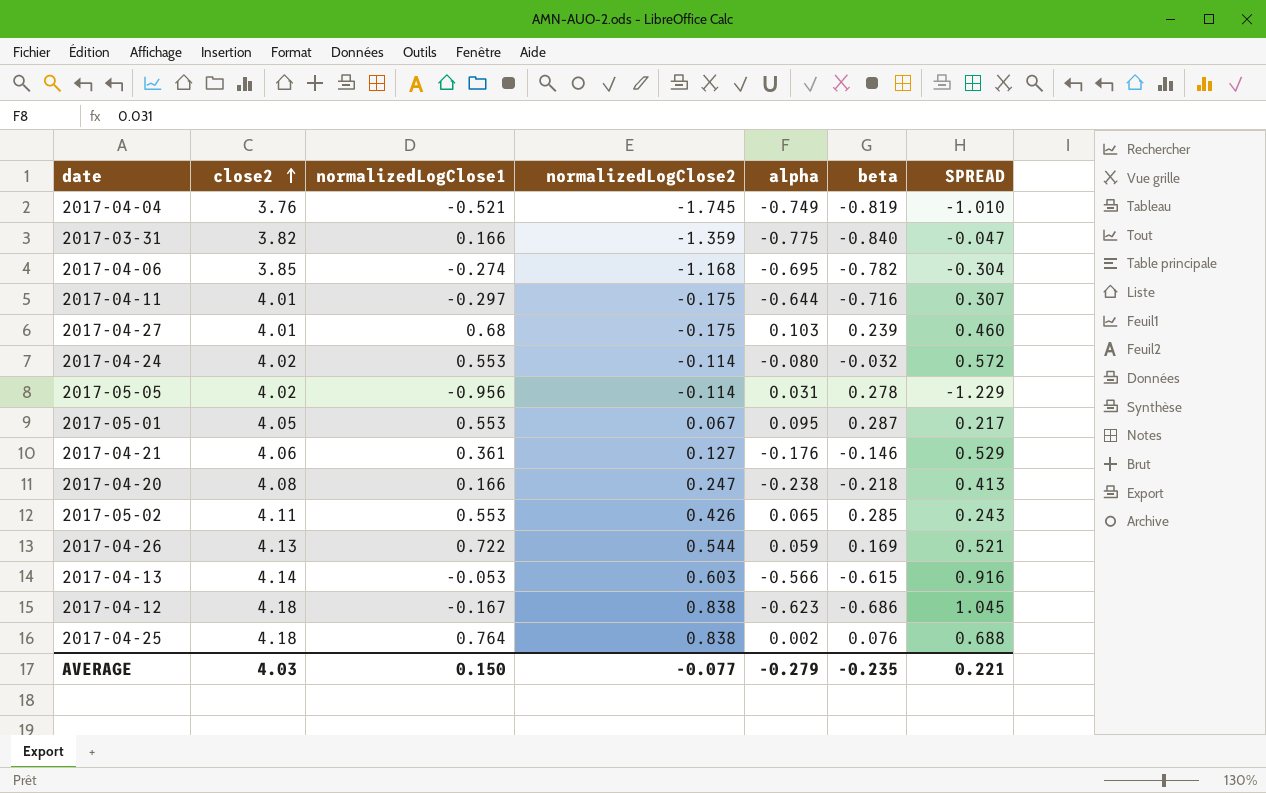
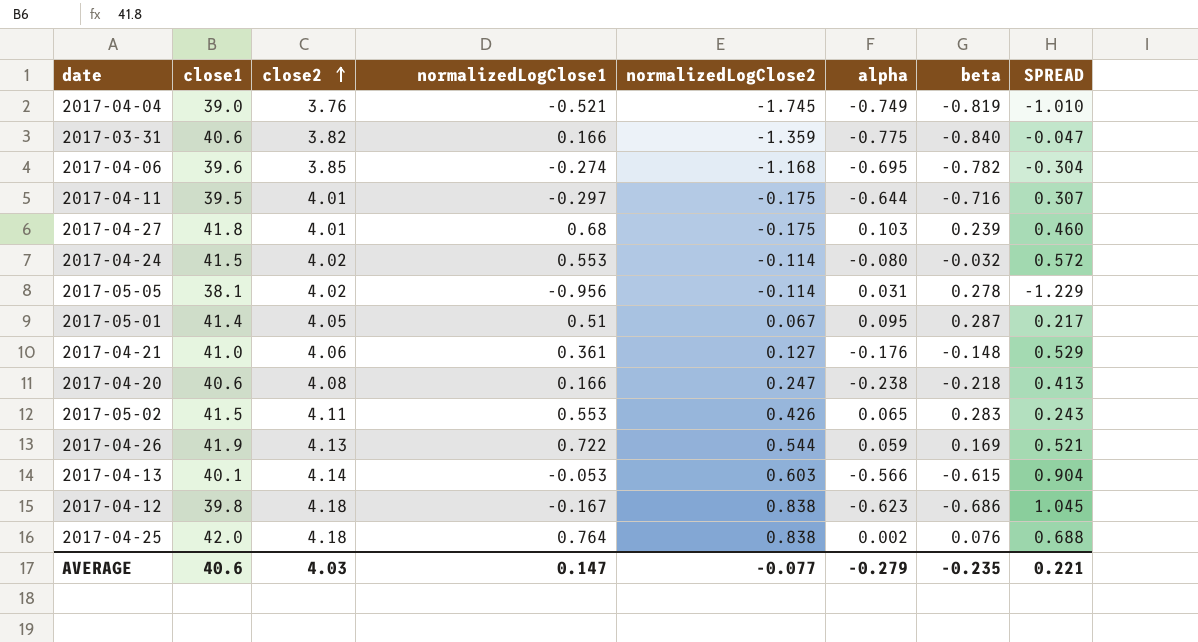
column close1 | position: none -> 2
2017-05-01 | normalizedLogClose1: 0.553 -> 0.51
2017-04-21 | beta: -0.146 -> -0.148
2017-05-02 | beta: 0.285 -> 0.283
2017-04-13 | SPREAD: 0.916 -> 0.904
AVERAGE | normalizedLogClose1: 0.150 -> 0.147

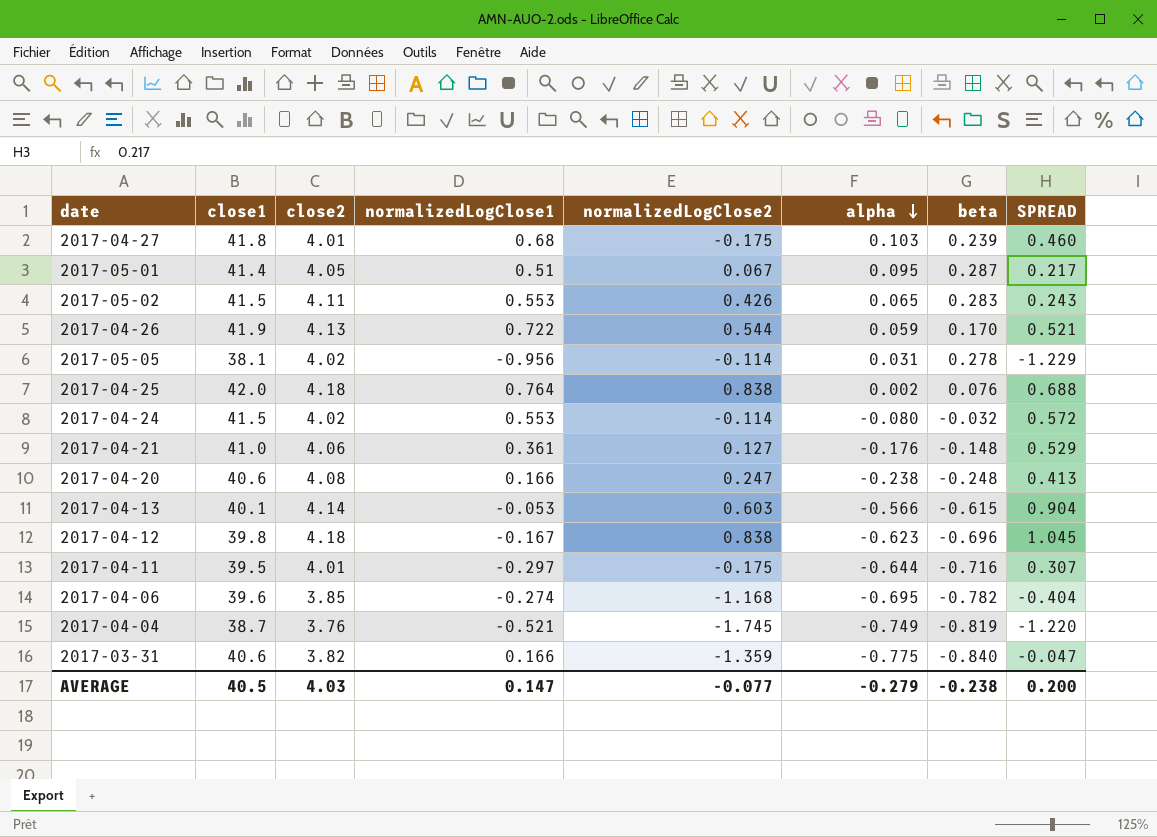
row order: close2 ascending -> alpha descending
2017-04-26 | beta: 0.169 -> 0.170
2017-04-20 | beta: -0.218 -> -0.248
2017-04-12 | beta: -0.686 -> -0.696
2017-04-06 | SPREAD: -0.304 -> -0.404
2017-04-04 | close1: 39.0 -> 38.7
2017-04-04 | SPREAD: -1.010 -> -1.220
AVERAGE | close1: 40.6 -> 40.5
AVERAGE | beta: -0.235 -> -0.238
AVERAGE | SPREAD: 0.221 -> 0.200

